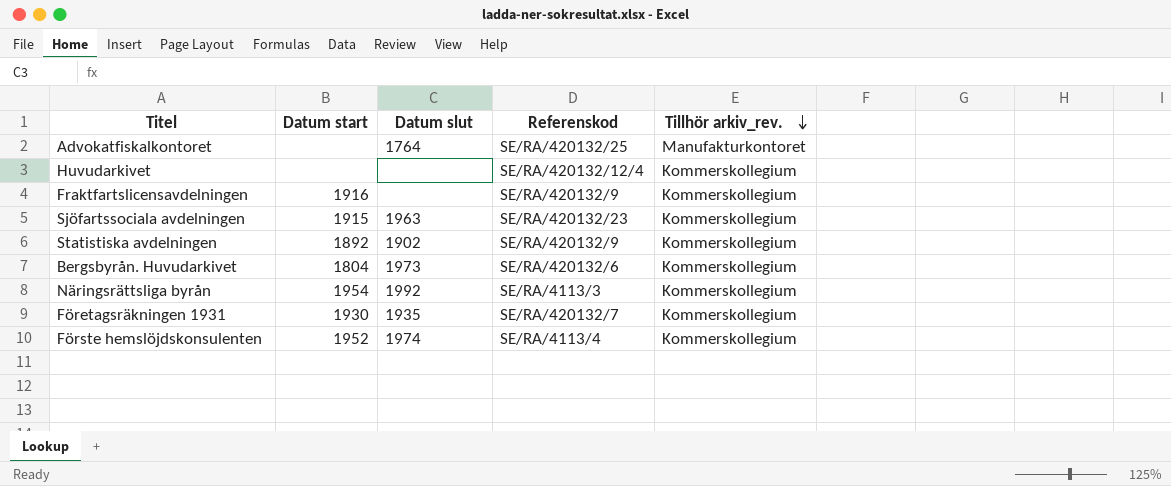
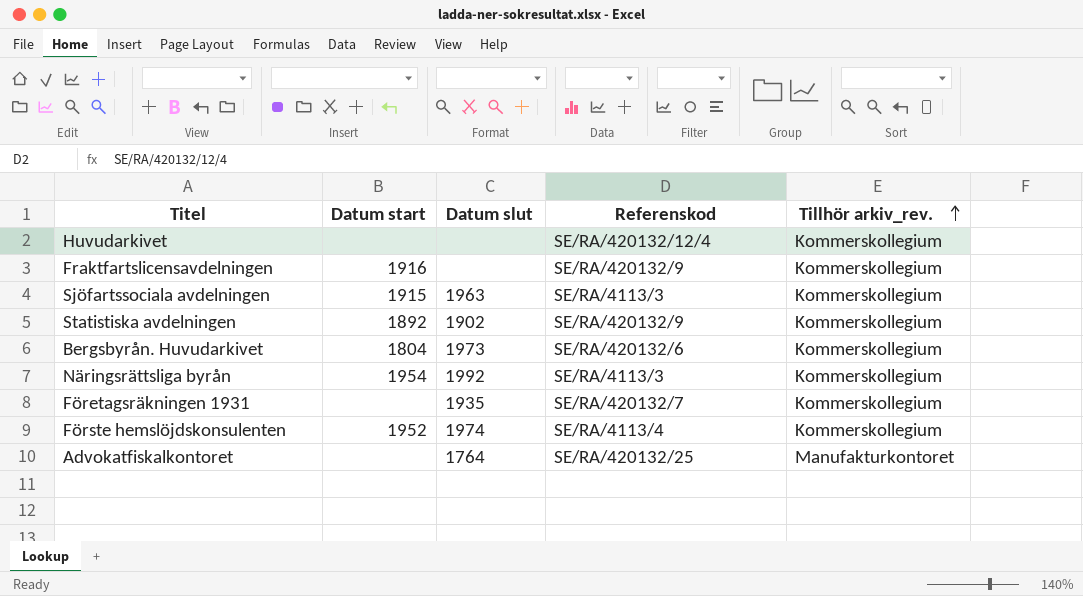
row order: Tillhör arkiv_rev. descending -> Tillhör arkiv_rev. ascending
Sjöfartssociala avdelningen | Referenskod: SE/RA/420132/23 -> SE/RA/4113/3
Företagsräkningen 1931 | Datum start: 1930 -> none

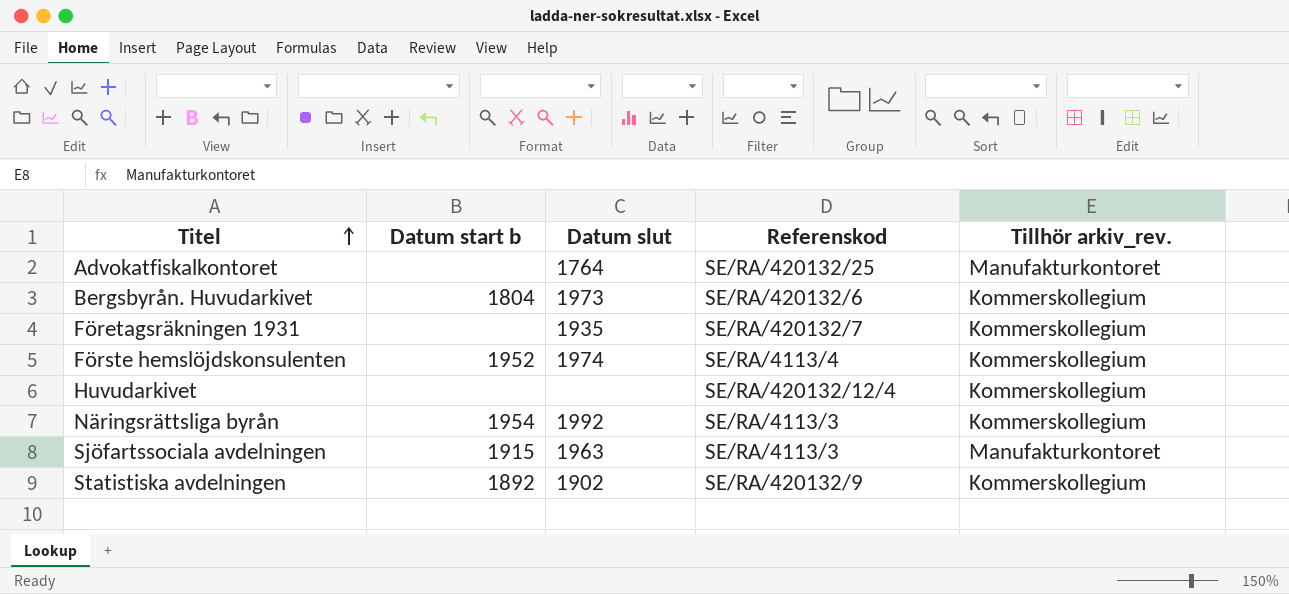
row order: Tillhör arkiv_rev. ascending -> Titel ascending
column name: Datum start -> Datum start b
row Fraktfartslicensavdelningen: 1916 | none | SE/RA/420132/9 | Kommerskollegium -> none
Sjöfartssociala avdelningen | Tillhör arkiv_rev.: Kommerskollegium -> Manufakturkontoret

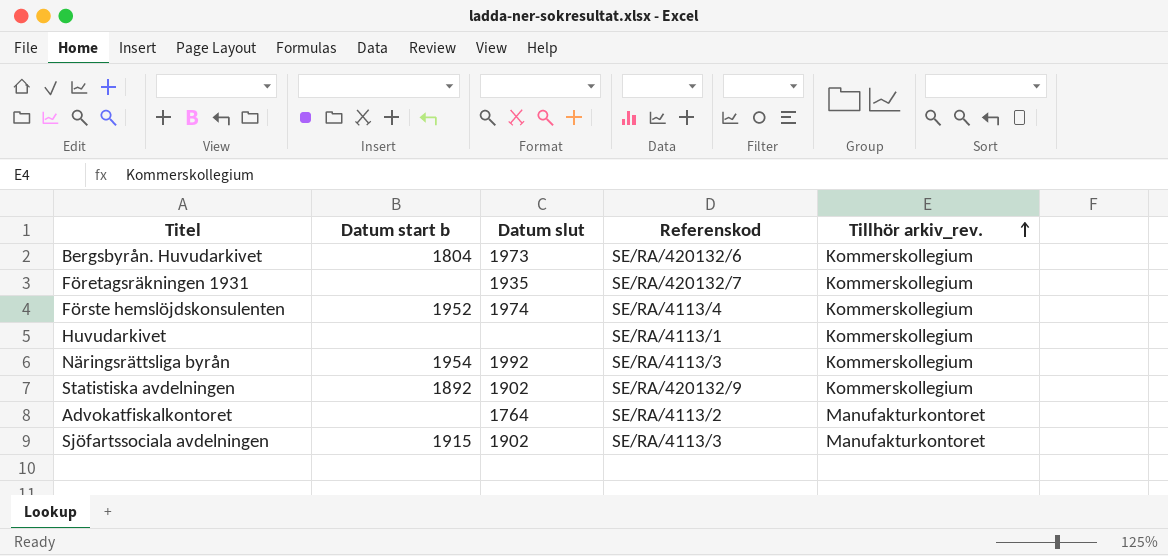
row order: Titel ascending -> Tillhör arkiv_rev. ascending
Huvudarkivet | Referenskod: SE/RA/420132/12/4 -> SE/RA/4113/1
Advokatfiskalkontoret | Referenskod: SE/RA/420132/25 -> SE/RA/4113/2
Sjöfartssociala avdelningen | Datum slut: 1963 -> 1902

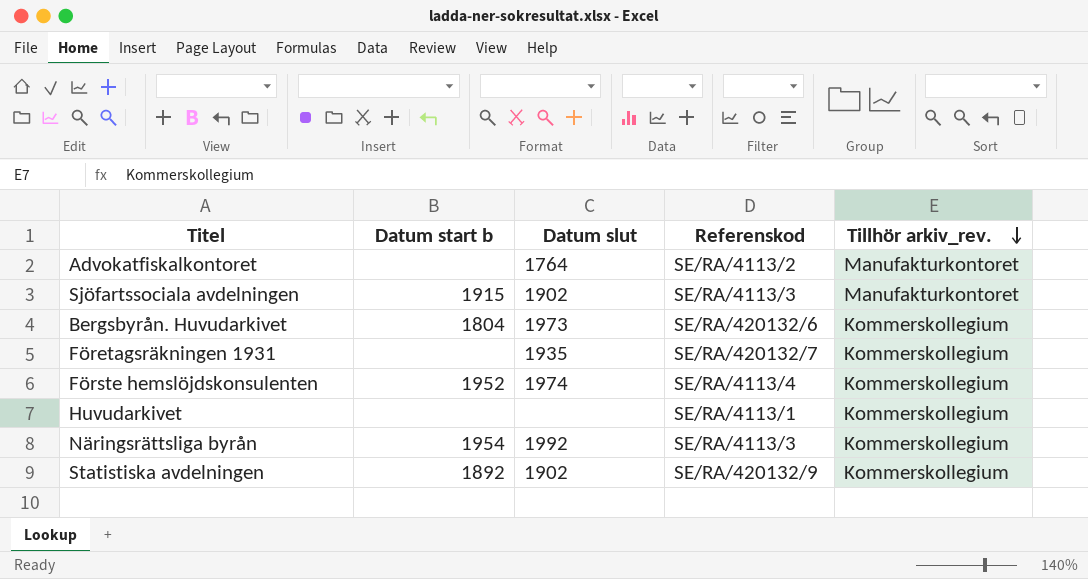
row order: Tillhör arkiv_rev. ascending -> Tillhör arkiv_rev. descending

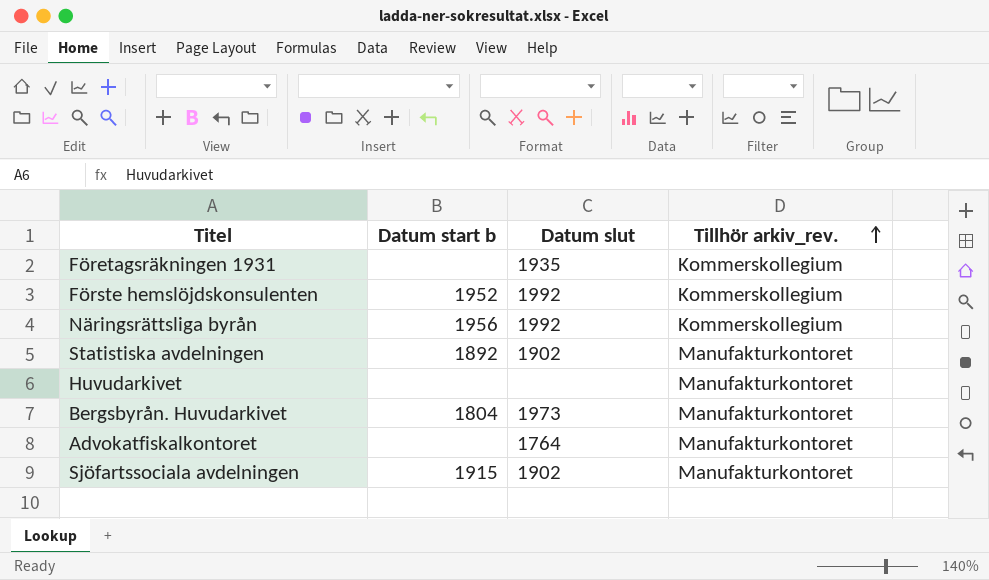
row order: Tillhör arkiv_rev. descending -> Tillhör arkiv_rev. ascending
column Referenskod | position: 4 -> none
Förste hemslöjdskonsulenten | Datum slut: 1974 -> 1992
Näringsrättsliga byrån | Datum start b: 1954 -> 1956
Statistiska avdelningen | Tillhör arkiv_rev.: Kommerskollegium -> Manufakturkontoret
Huvudarkivet | Tillhör arkiv_rev.: Kommerskollegium -> Manufakturkontoret
Bergsbyrån. Huvudarkivet | Tillhör arkiv_rev.: Kommerskollegium -> Manufakturkontoret

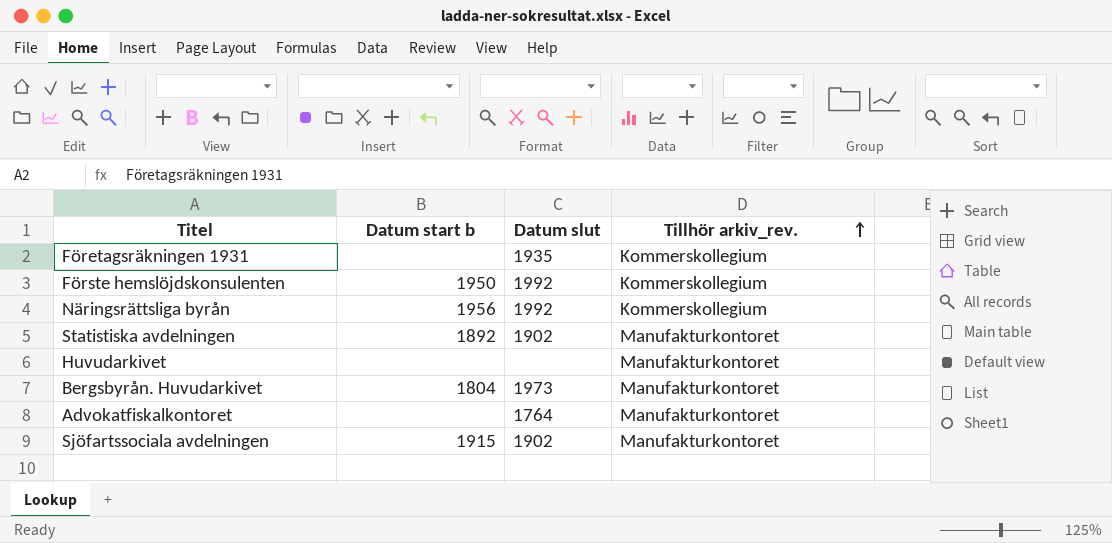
Förste hemslöjdskonsulenten | Datum start b: 1952 -> 1950

